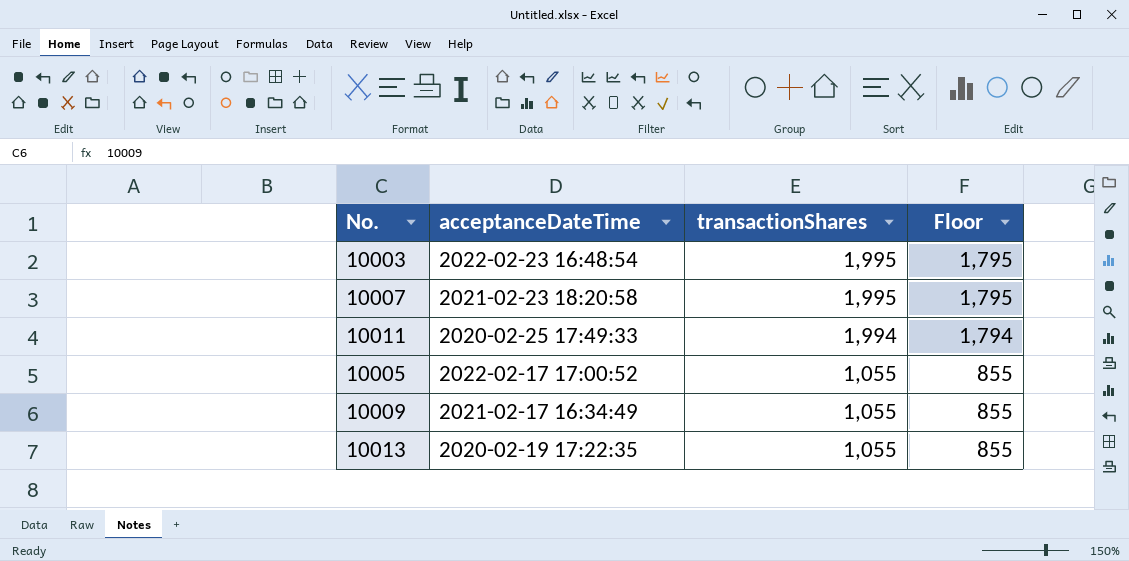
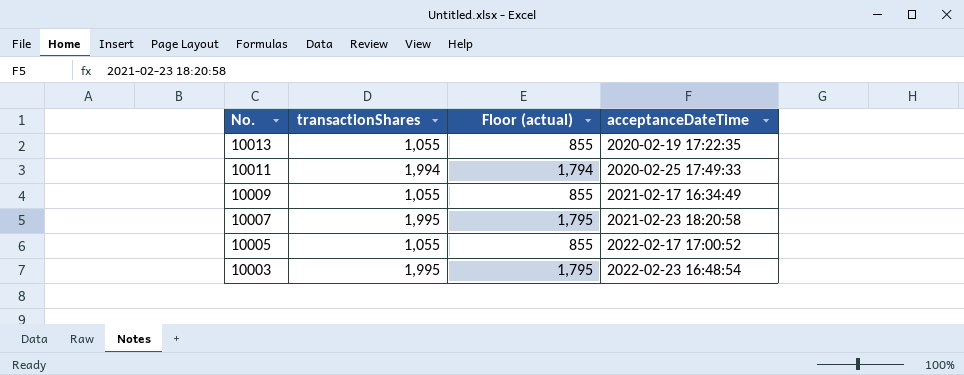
row order: transactionShares descending -> No. descending
column name: Floor -> Floor (actual)
column acceptanceDateTime | position: 2 -> 4

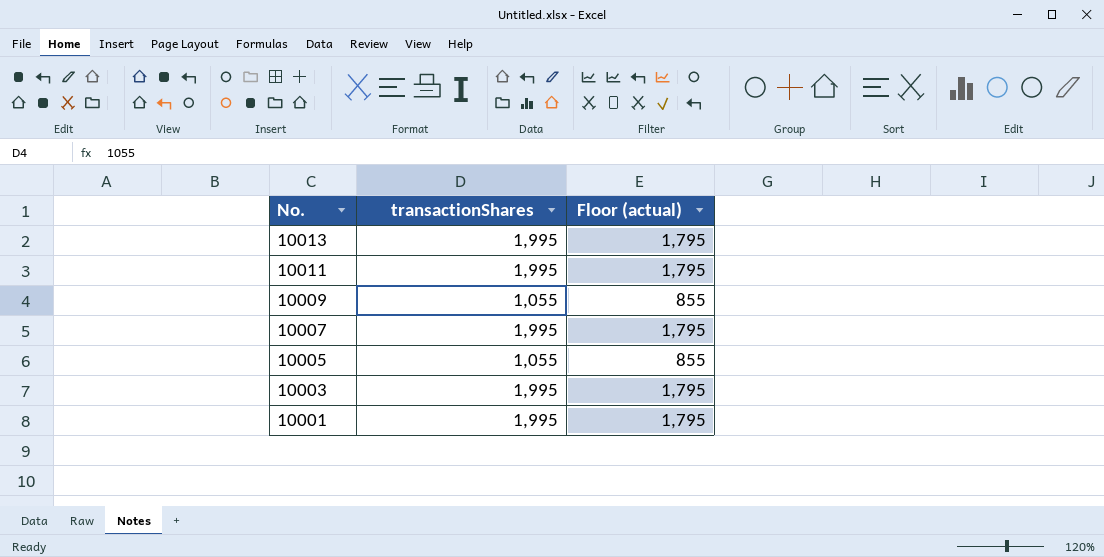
column acceptanceDateTime | position: 4 -> none
10013 | transactionShares: 1,055 -> 1,995
10013 | Floor (actual): 855 -> 1,795
10011 | transactionShares: 1,994 -> 1,995
10011 | Floor (actual): 1,794 -> 1,795
row 10001: none -> 1,995 | 1,795

